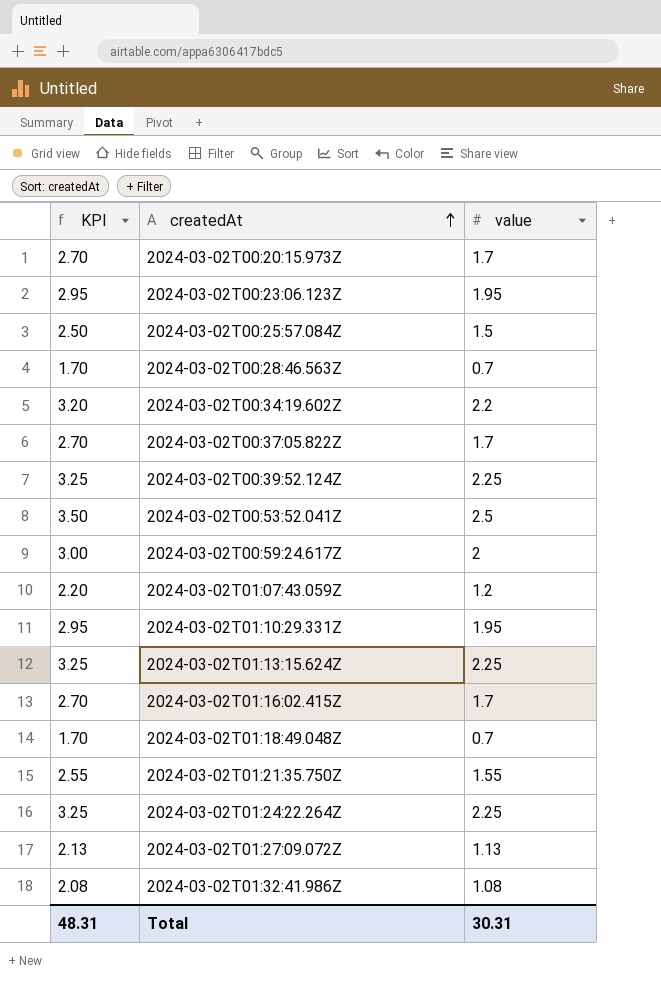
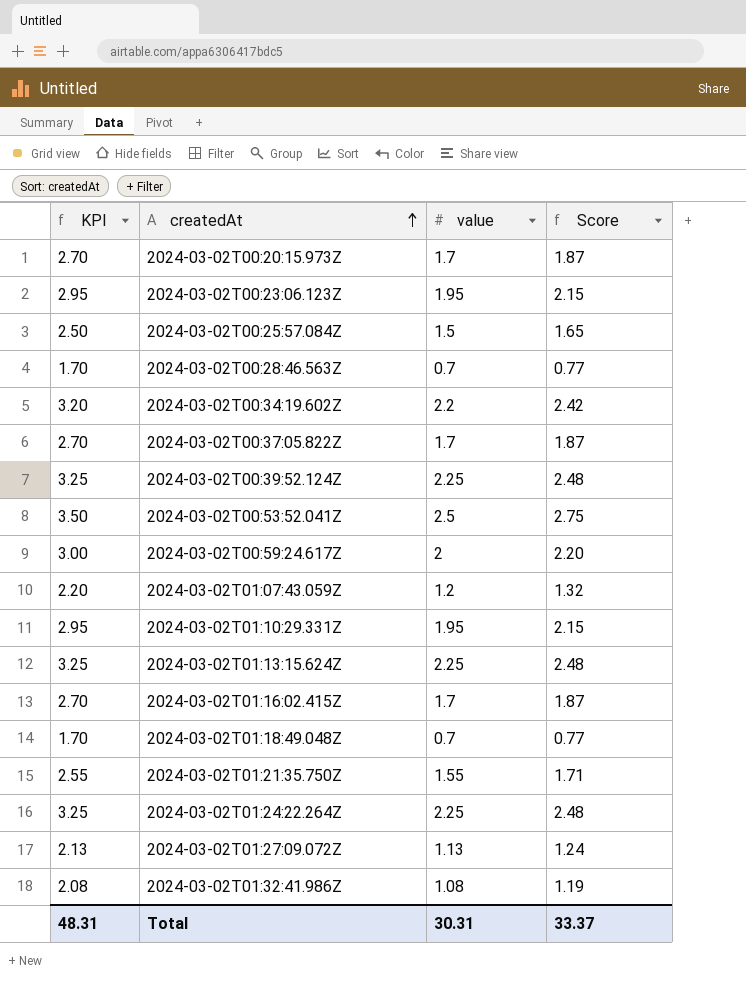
column Score | formula: none -> [value] * 1.1

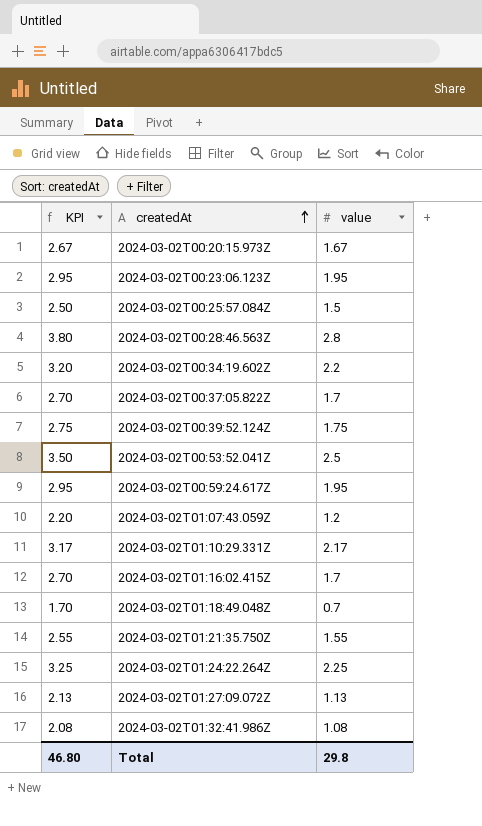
column Score | formula: [value] * 1.1 -> none
row 2024-03-02T01:13:15.624Z: 3.25 | 2.25 | 2.48 -> none
2024-03-02T00:20:15.973Z | KPI: 2.70 -> 2.67
2024-03-02T00:20:15.973Z | value: 1.7 -> 1.67
2024-03-02T00:28:46.563Z | KPI: 1.70 -> 3.80
2024-03-02T00:28:46.563Z | value: 0.7 -> 2.8
2024-03-02T00:39:52.124Z | KPI: 3.25 -> 2.75
2024-03-02T00:39:52.124Z | value: 2.25 -> 1.75
2024-03-02T00:59:24.617Z | KPI: 3.00 -> 2.95
2024-03-02T00:59:24.617Z | value: 2 -> 1.95
2024-03-02T01:10:29.331Z | KPI: 2.95 -> 3.17
2024-03-02T01:10:29.331Z | value: 1.95 -> 2.17
Total | KPI: 48.31 -> 46.80
Total | value: 30.31 -> 29.8

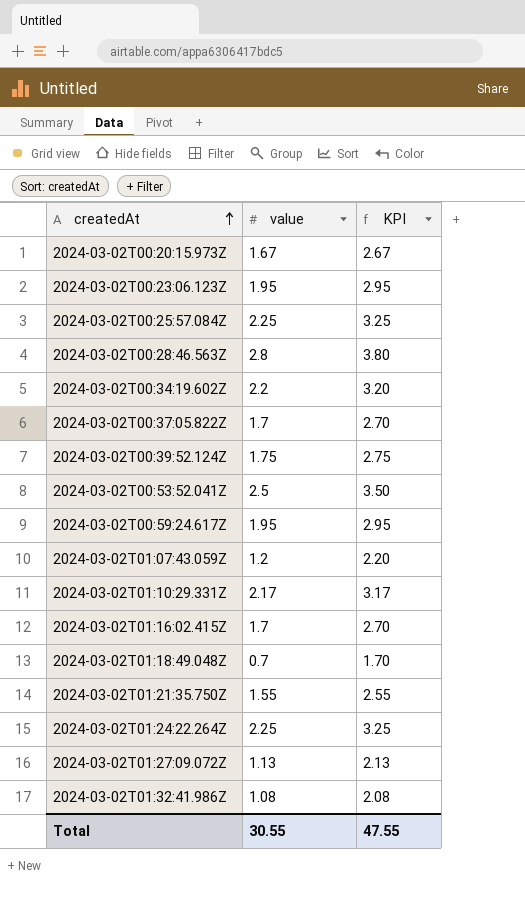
column KPI | position: 1 -> 3
2024-03-02T00:25:57.084Z | value: 1.5 -> 2.25
2024-03-02T00:25:57.084Z | KPI: 2.50 -> 3.25
Total | value: 29.8 -> 30.55
Total | KPI: 46.80 -> 47.55

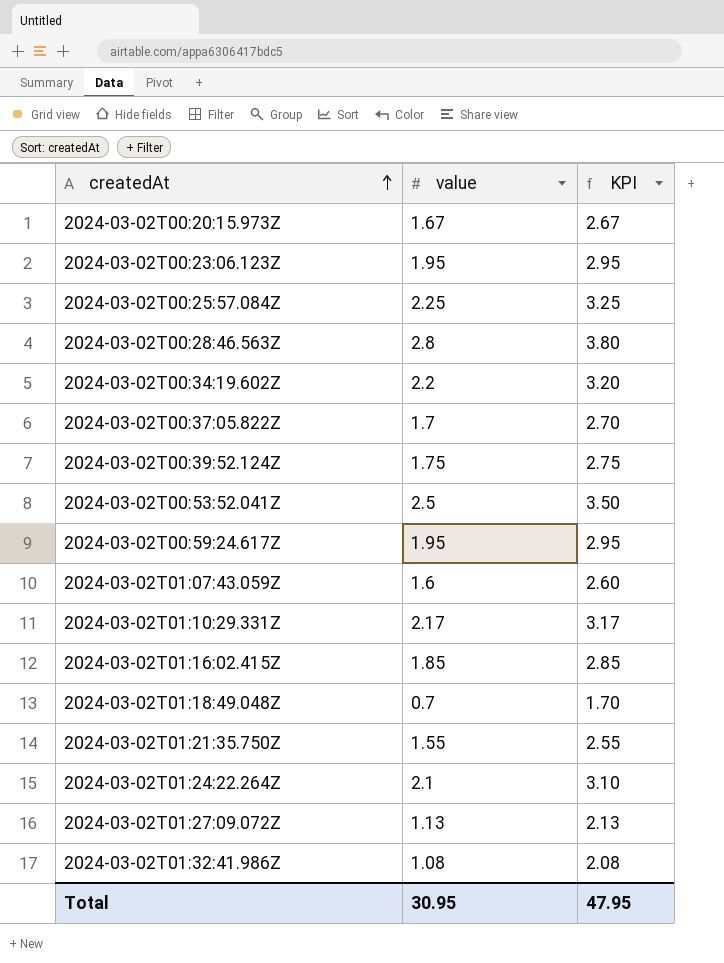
2024-03-02T01:07:43.059Z | value: 1.2 -> 1.6
2024-03-02T01:07:43.059Z | KPI: 2.20 -> 2.60
2024-03-02T01:16:02.415Z | value: 1.7 -> 1.85
2024-03-02T01:16:02.415Z | KPI: 2.70 -> 2.85
2024-03-02T01:24:22.264Z | value: 2.25 -> 2.1
2024-03-02T01:24:22.264Z | KPI: 3.25 -> 3.10
Total | value: 30.55 -> 30.95
Total | KPI: 47.55 -> 47.95

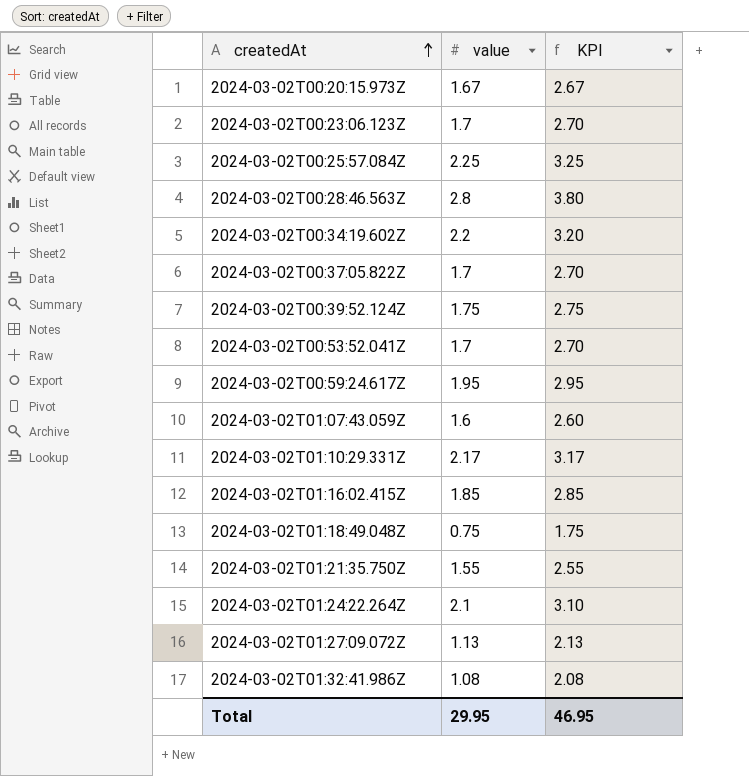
2024-03-02T00:23:06.123Z | value: 1.95 -> 1.7
2024-03-02T00:23:06.123Z | KPI: 2.95 -> 2.70
2024-03-02T00:53:52.041Z | value: 2.5 -> 1.7
2024-03-02T00:53:52.041Z | KPI: 3.50 -> 2.70
2024-03-02T01:18:49.048Z | value: 0.7 -> 0.75
2024-03-02T01:18:49.048Z | KPI: 1.70 -> 1.75
Total | value: 30.95 -> 29.95
Total | KPI: 47.95 -> 46.95

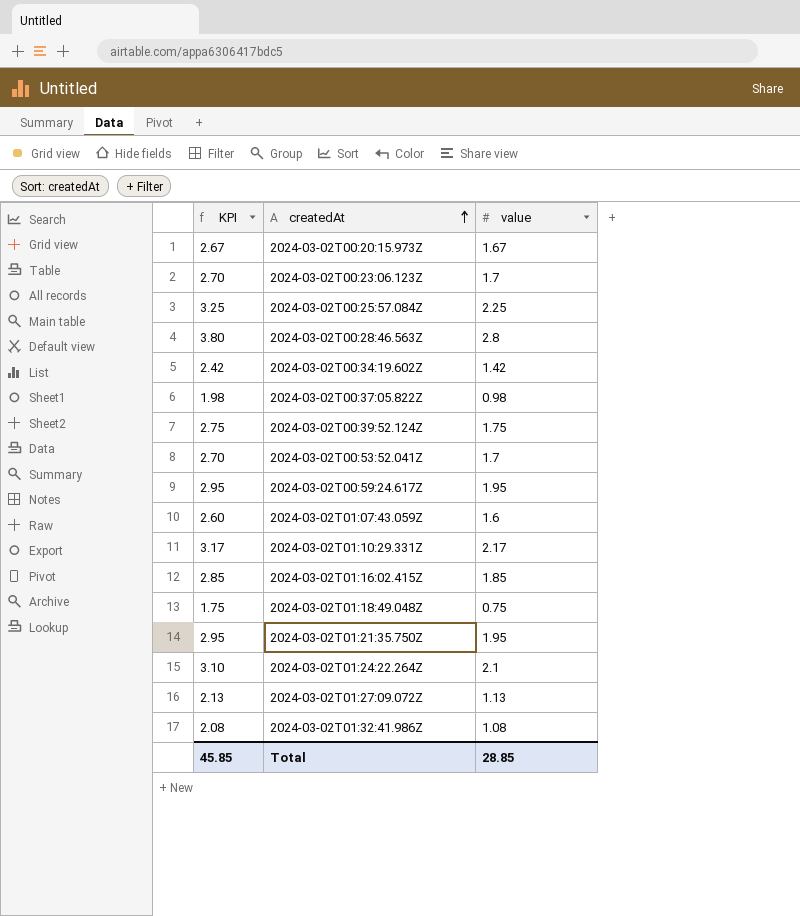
column KPI | position: 3 -> 1
2024-03-02T00:34:19.602Z | KPI: 3.20 -> 2.42
2024-03-02T00:34:19.602Z | value: 2.2 -> 1.42
2024-03-02T00:37:05.822Z | KPI: 2.70 -> 1.98
2024-03-02T00:37:05.822Z | value: 1.7 -> 0.98
2024-03-02T01:21:35.750Z | KPI: 2.55 -> 2.95
2024-03-02T01:21:35.750Z | value: 1.55 -> 1.95
Total | KPI: 46.95 -> 45.85
Total | value: 29.95 -> 28.85

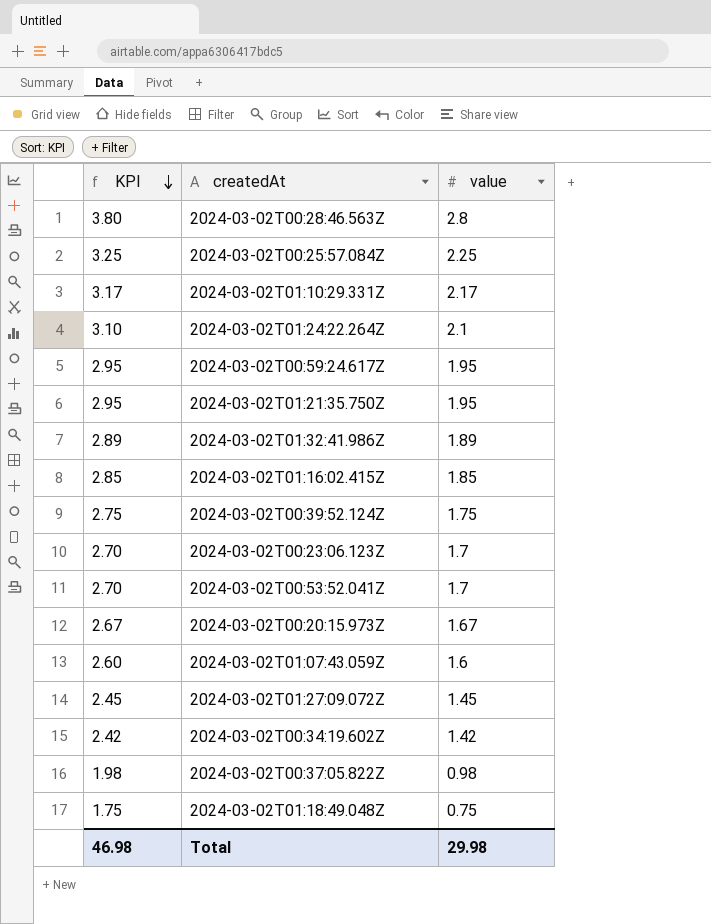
row order: createdAt ascending -> KPI descending
2024-03-02T01:32:41.986Z | KPI: 2.08 -> 2.89
2024-03-02T01:32:41.986Z | value: 1.08 -> 1.89
2024-03-02T01:27:09.072Z | KPI: 2.13 -> 2.45
2024-03-02T01:27:09.072Z | value: 1.13 -> 1.45
Total | KPI: 45.85 -> 46.98
Total | value: 28.85 -> 29.98

